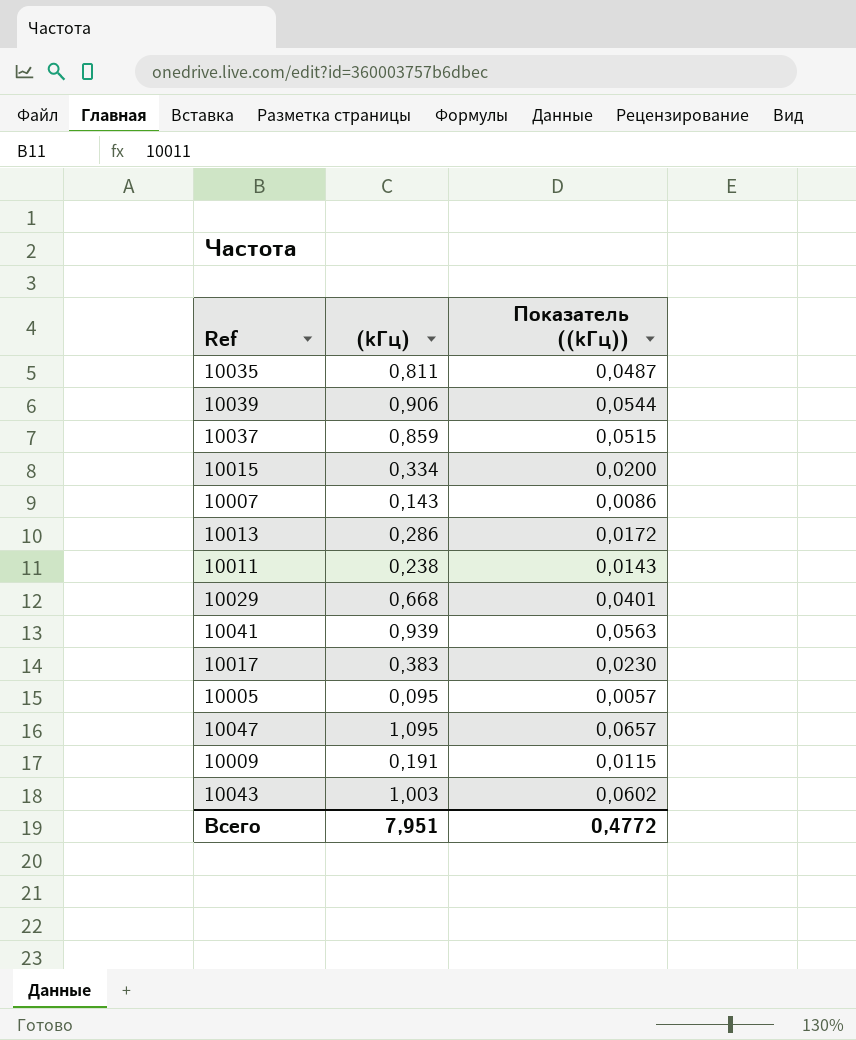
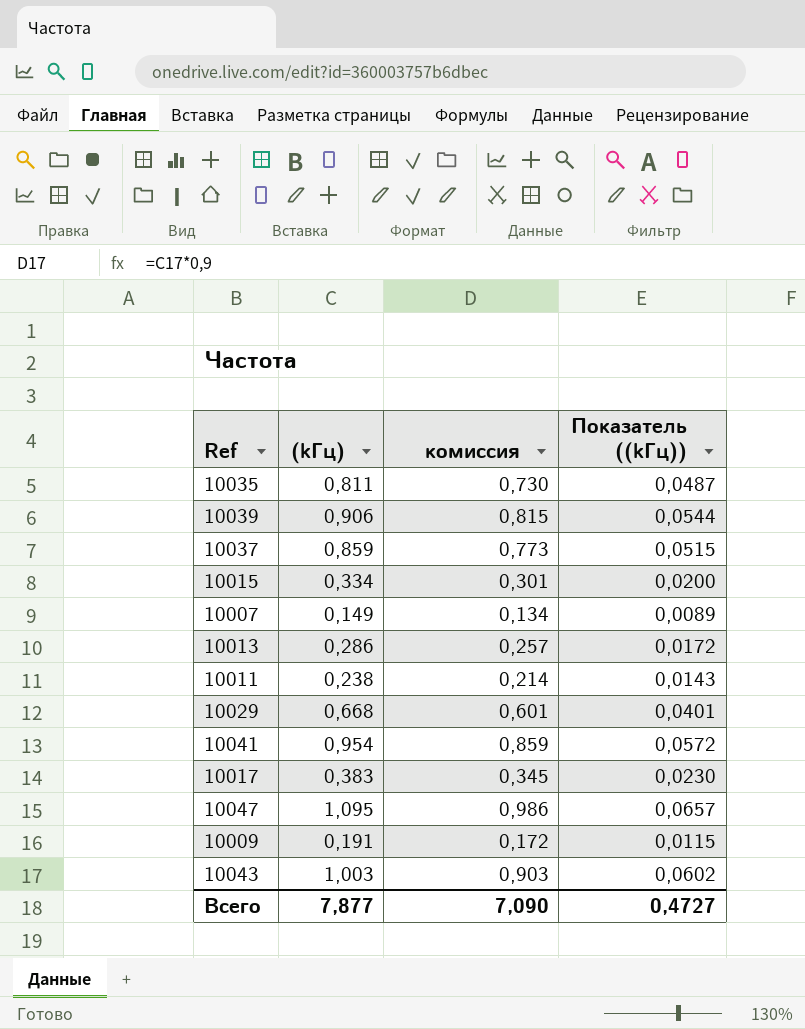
column комиссия | formula: none -> [(kГц)] * 0,9
row 10005: 0,095 | 0,0057 -> none
10007 | (kГц): 0,143 -> 0,149
10007 | Показатель ((kГц)): 0,0086 -> 0,0089
10041 | (kГц): 0,939 -> 0,954
10041 | Показатель ((kГц)): 0,0563 -> 0,0572
Всего | (kГц): 7,951 -> 7,877
Всего | Показатель ((kГц)): 0,4772 -> 0,4727

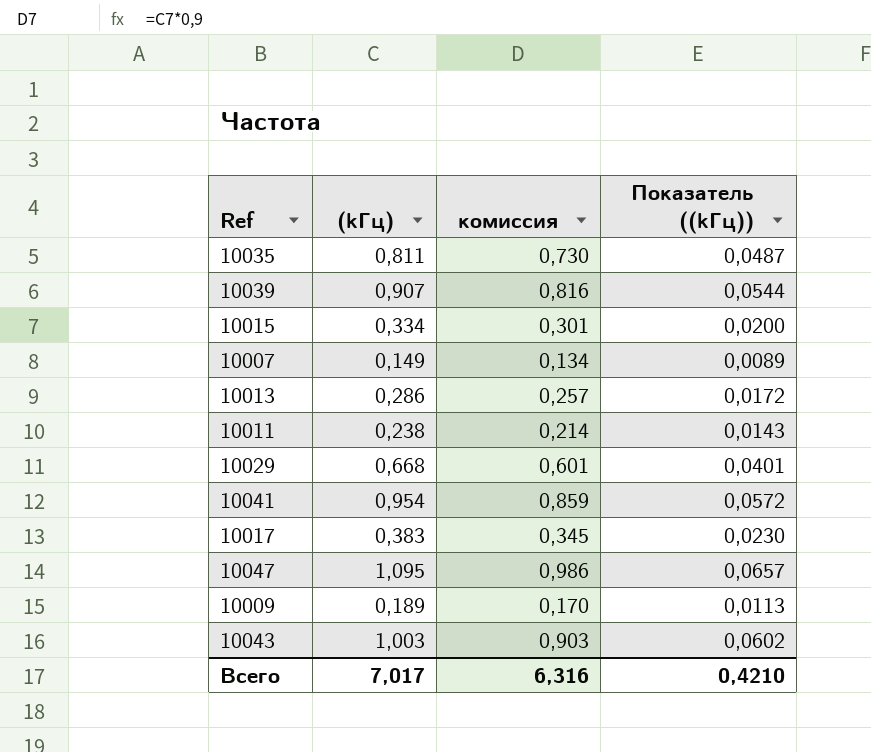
row 10037: 0,859 | 0,773 | 0,0515 -> none
10039 | (kГц): 0,906 -> 0,907
10039 | комиссия: 0,815 -> 0,816
10009 | (kГц): 0,191 -> 0,189
10009 | комиссия: 0,172 -> 0,170
10009 | Показатель ((kГц)): 0,0115 -> 0,0113
Всего | (kГц): 7,877 -> 7,017
Всего | комиссия: 7,090 -> 6,316
Всего | Показатель ((kГц)): 0,4727 -> 0,4210

